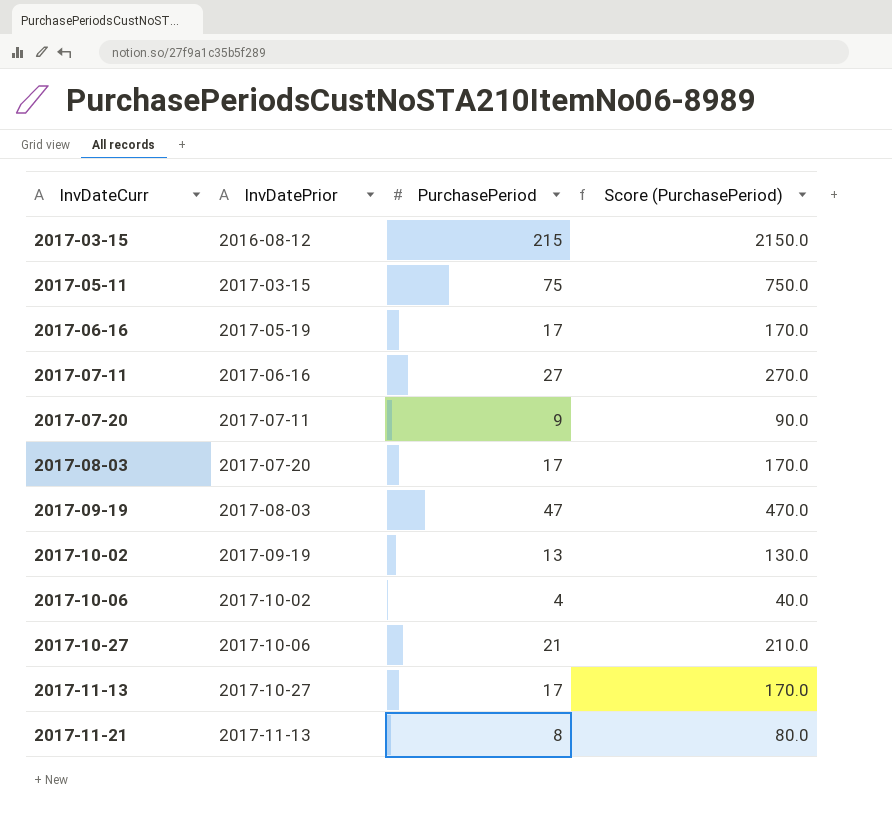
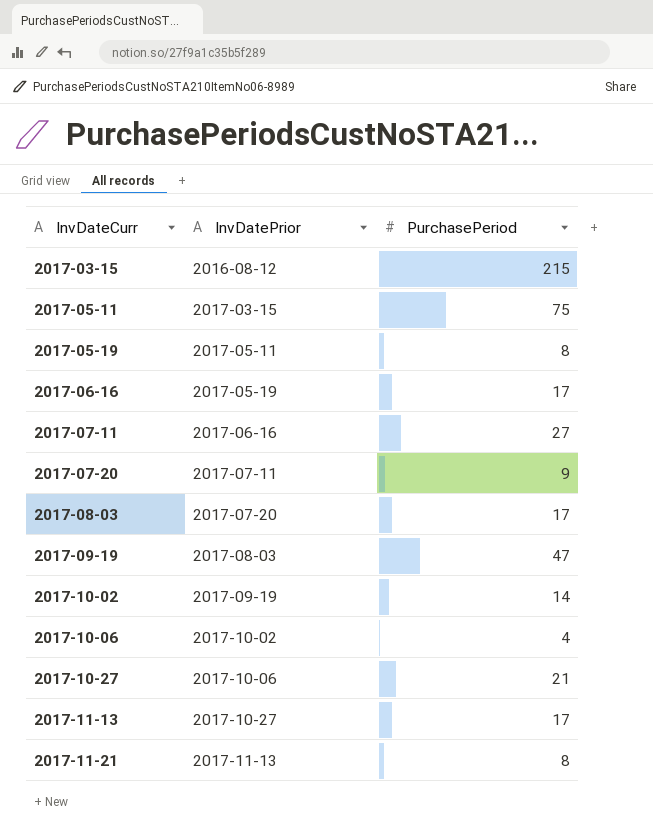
column Score (PurchasePeriod) | formula: [PurchasePeriod] * 10 -> none
row 2017-05-19: none -> 2017-05-11 | 8
2017-10-02 | PurchasePeriod: 13 -> 14

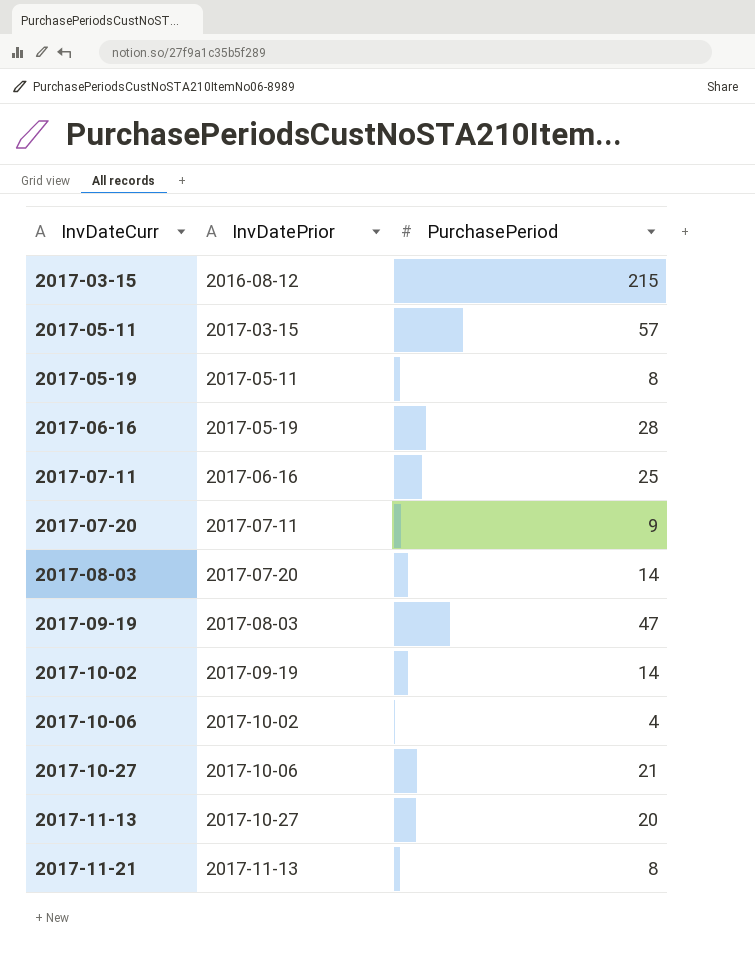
2017-05-11 | PurchasePeriod: 75 -> 57
2017-06-16 | PurchasePeriod: 17 -> 28
2017-07-11 | PurchasePeriod: 27 -> 25
2017-08-03 | PurchasePeriod: 17 -> 14
2017-11-13 | PurchasePeriod: 17 -> 20

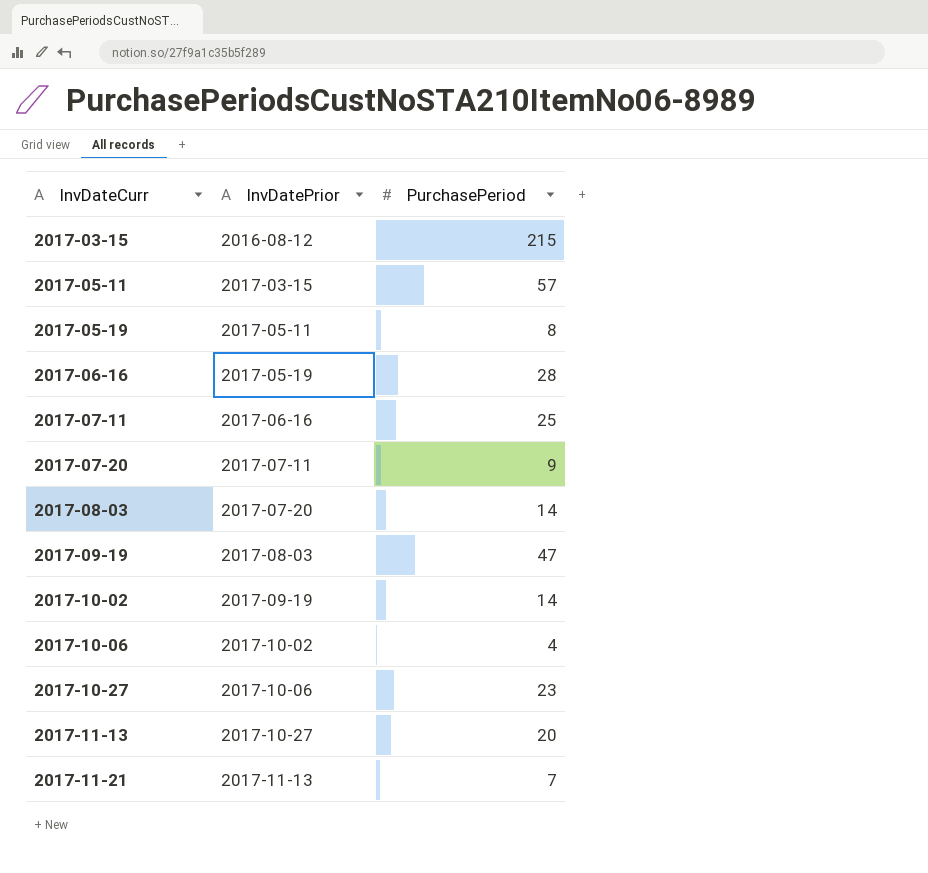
2017-10-27 | PurchasePeriod: 21 -> 23
2017-11-21 | PurchasePeriod: 8 -> 7

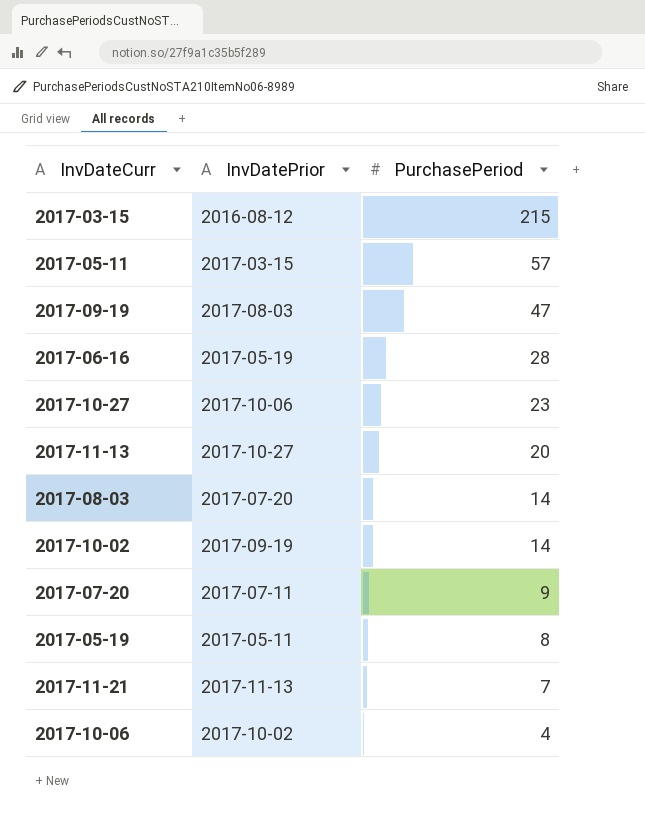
row order: InvDateCurr ascending -> PurchasePeriod descending
row 2017-07-11: 2017-06-16 | 25 -> none

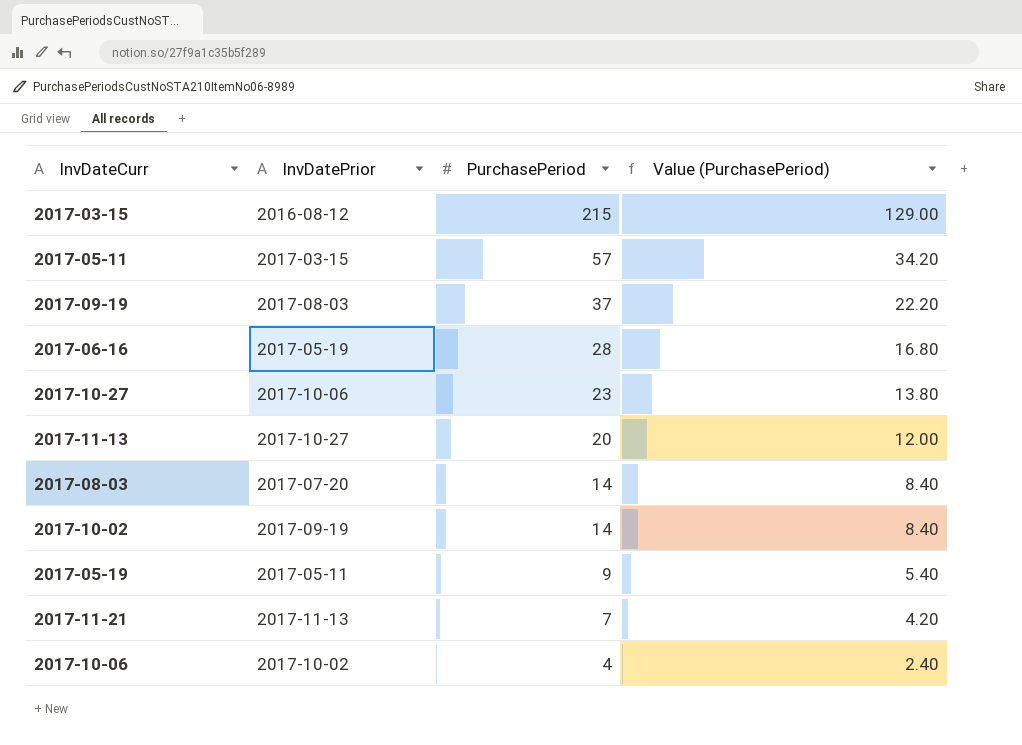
column Value (PurchasePeriod) | formula: none -> [PurchasePeriod] * 0.6
row 2017-07-20: 2017-07-11 | 9 -> none
2017-09-19 | PurchasePeriod: 47 -> 37
2017-05-19 | PurchasePeriod: 8 -> 9

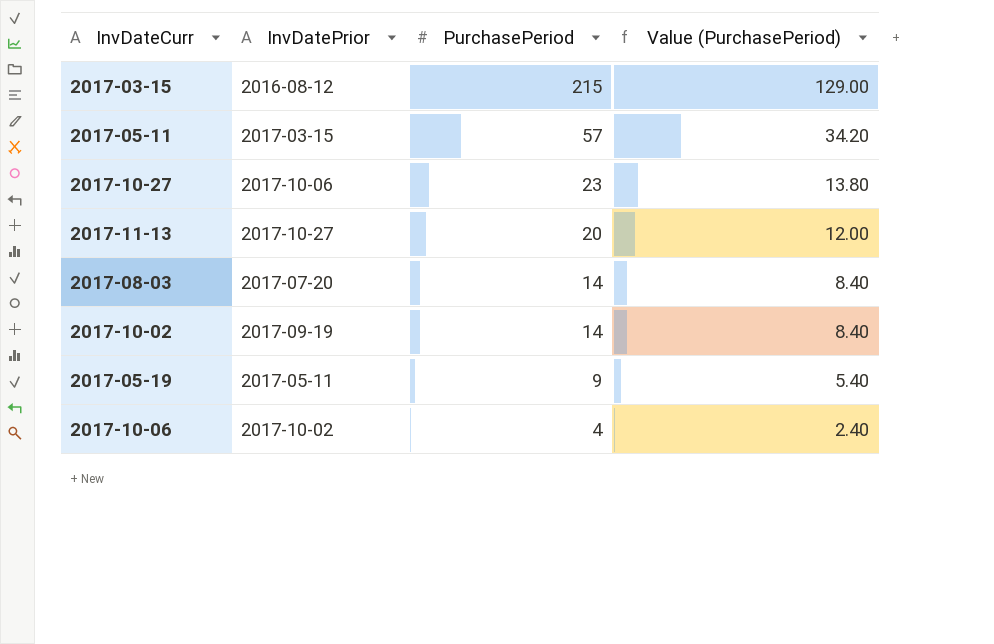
row 2017-09-19: 2017-08-03 | 37 | 22.20 -> none
row 2017-06-16: 2017-05-19 | 28 | 16.80 -> none
row 2017-11-21: 2017-11-13 | 7 | 4.20 -> none

